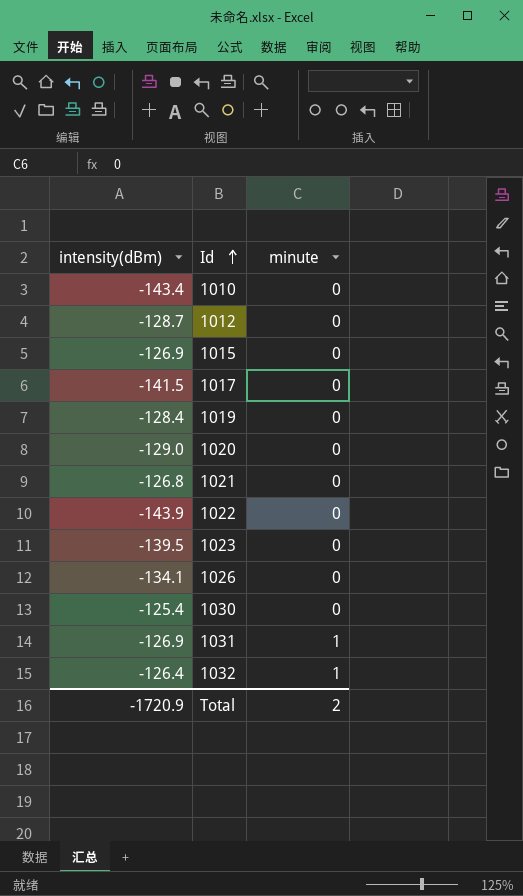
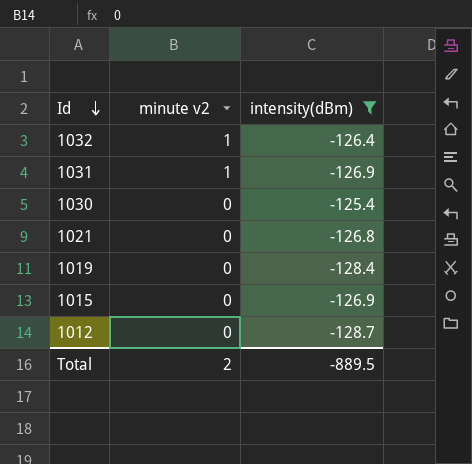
filter: none -> intensity(dBm) >= -128.7
row order: Id ascending -> Id descending
column name: minute -> minute v2
column intensity(dBm) | position: 1 -> 3
Total | intensity(dBm): -1720.9 -> -889.5

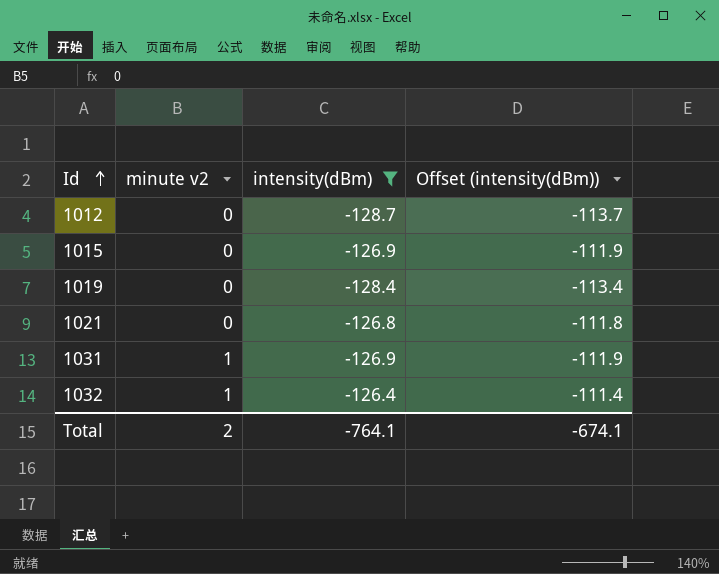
row order: Id descending -> Id ascending
column Offset (intensity(dBm)) | formula: none -> [intensity(dBm)] + 15
row 1030: 0 | -125.4 -> none
Total | intensity(dBm): -889.5 -> -764.1

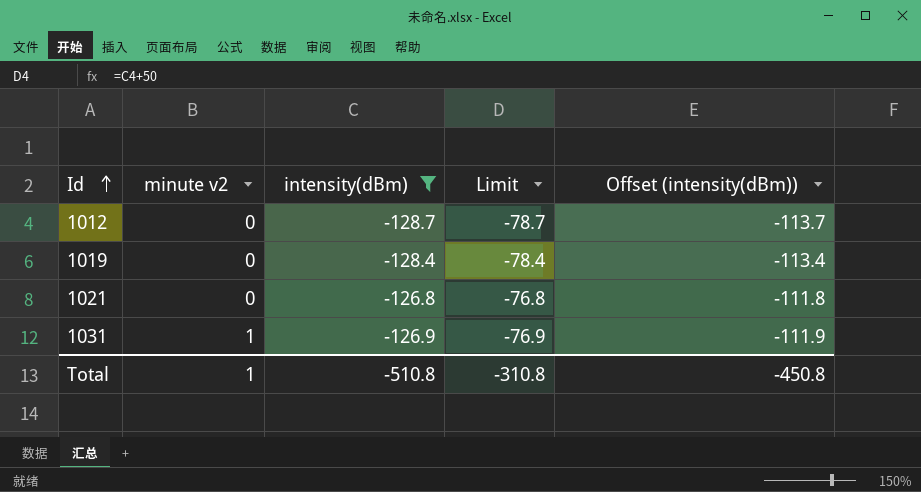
column Limit | formula: none -> [intensity(dBm)] + 50
row 1015: 0 | -126.9 | -111.9 -> none
row 1032: 1 | -126.4 | -111.4 -> none
Total | minute v2: 2 -> 1
Total | intensity(dBm): -764.1 -> -510.8
Total | Offset (intensity(dBm)): -674.1 -> -450.8

